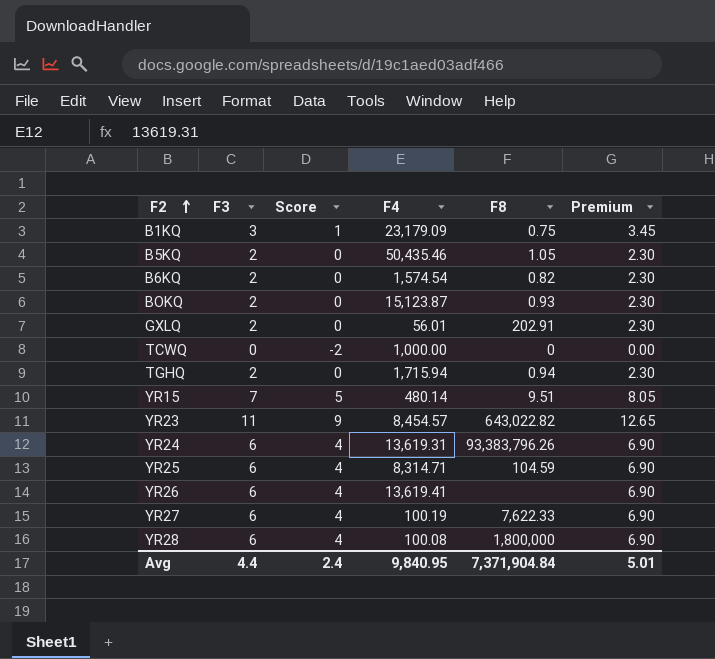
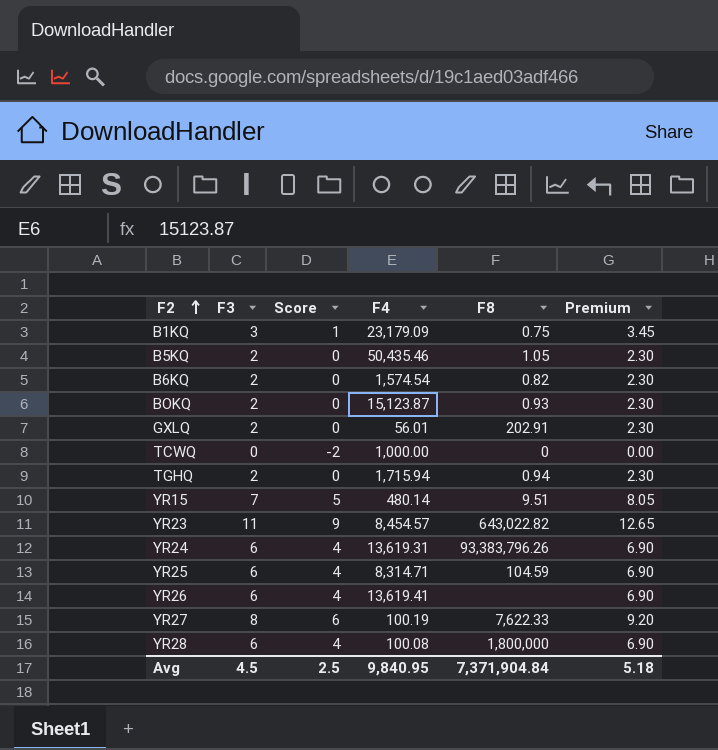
YR27 | F3: 6 -> 8
YR27 | Score: 4 -> 6
YR27 | Premium: 6.90 -> 9.20
Avg | F3: 4.4 -> 4.5
Avg | Score: 2.4 -> 2.5
Avg | Premium: 5.01 -> 5.18

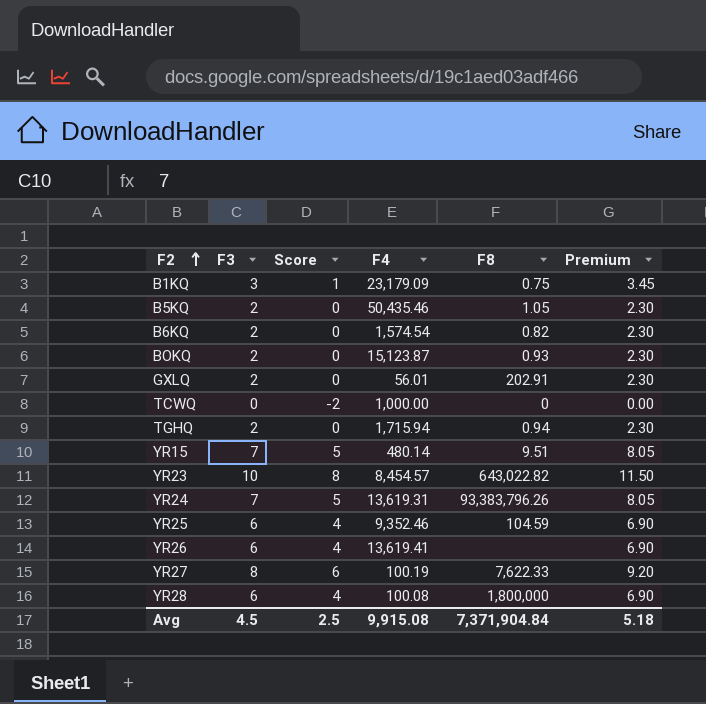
YR23 | F3: 11 -> 10
YR23 | Score: 9 -> 8
YR23 | Premium: 12.65 -> 11.50
YR24 | F3: 6 -> 7
YR24 | Score: 4 -> 5
YR24 | Premium: 6.90 -> 8.05
YR25 | F4: 8,314.71 -> 9,352.46
Avg | F4: 9,840.95 -> 9,915.08

